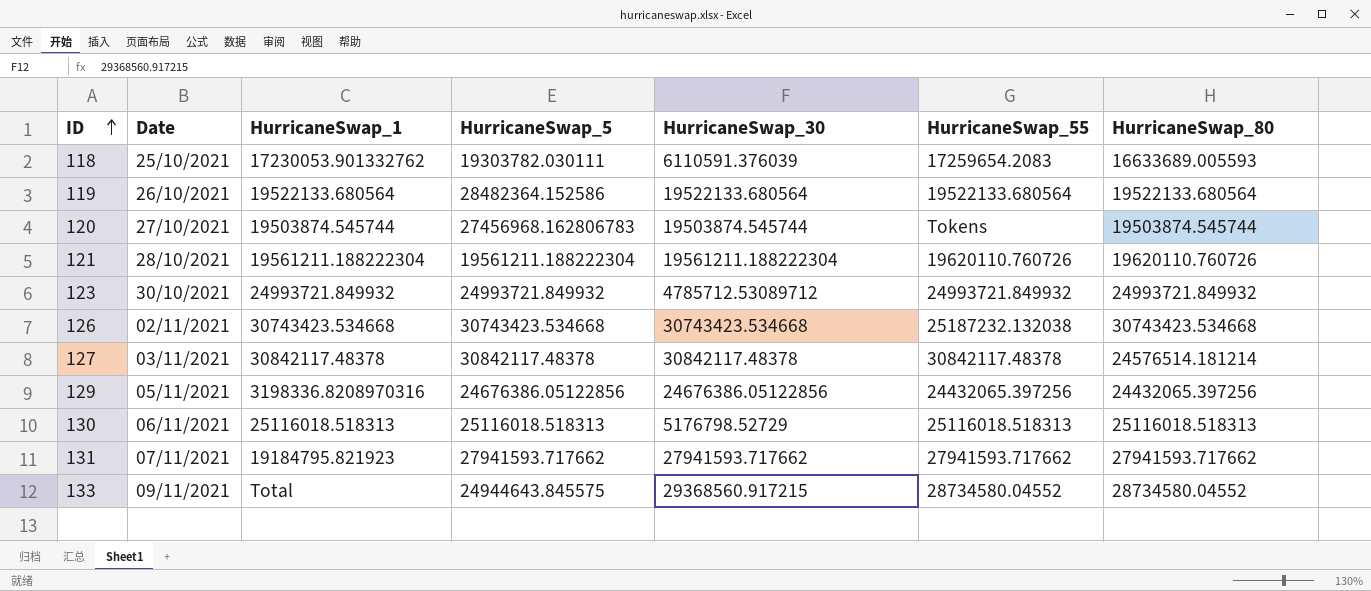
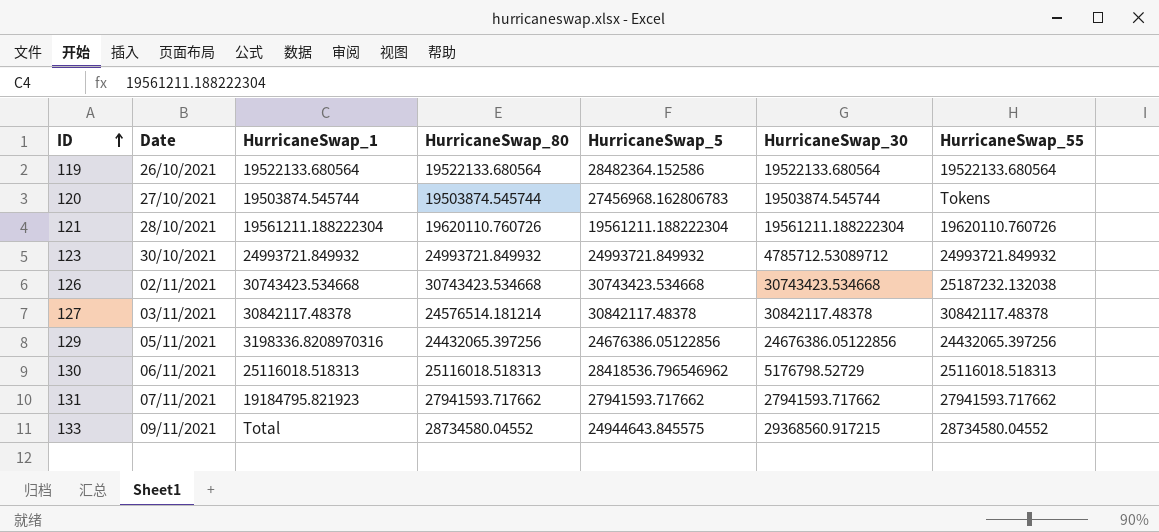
column HurricaneSwap_80 | position: 7 -> 4
row 118: 25/10/2021 | 17230053.901332762 | 19303782.030111 | 6110591.376039 | 17259654.2083 | 16633689.005593 -> none
130 | HurricaneSwap_5: 25116018.518313 -> 28418536.796546962

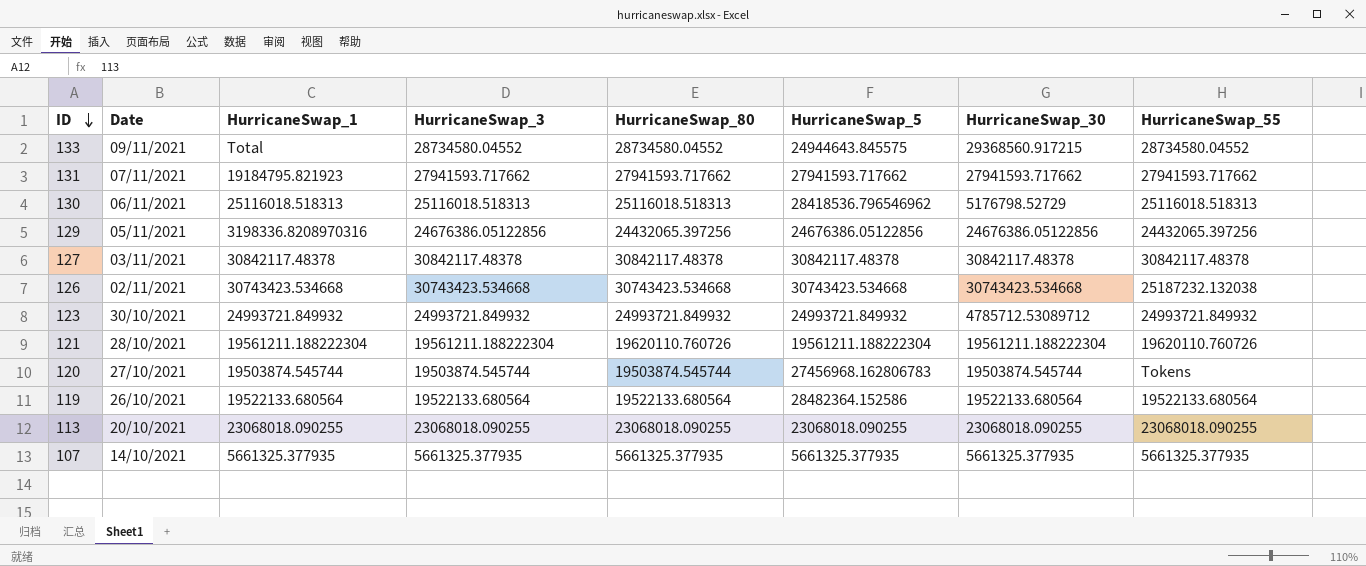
row order: ID ascending -> ID descending
column HurricaneSwap_3 | position: none -> 4
127 | HurricaneSwap_80: 24576514.181214 -> 30842117.48378
row 113: none -> 20/10/2021 | 23068018.090255 | 23068018.090255 | 23068018.090255 | 23068018.090255 | 23068018.090255 | 23068018.090255
row 107: none -> 14/10/2021 | 5661325.377935 | 5661325.377935 | 5661325.377935 | 5661325.377935 | 5661325.377935 | 5661325.377935

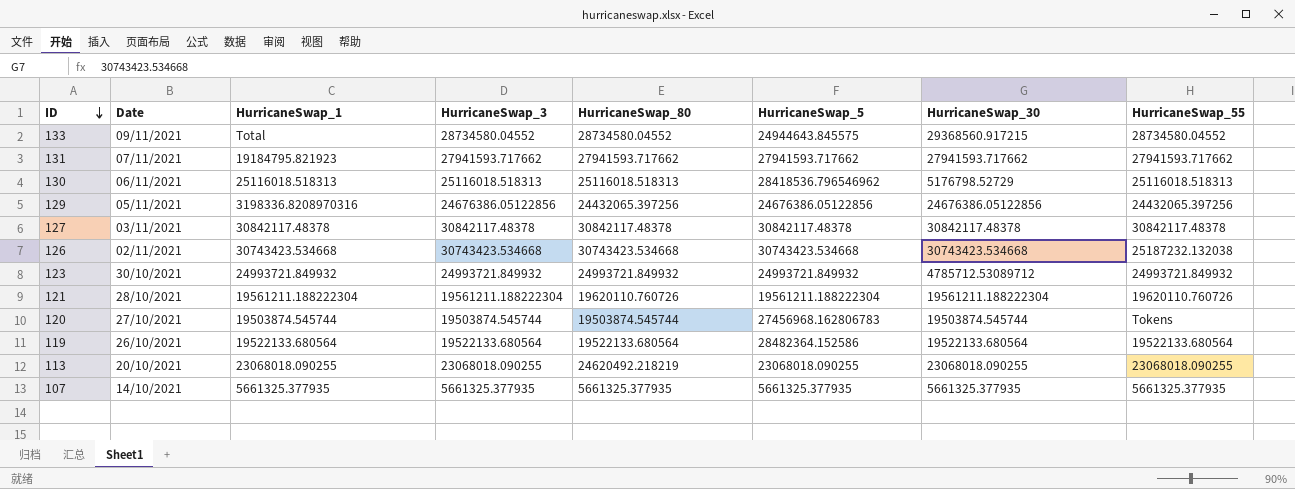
113 | HurricaneSwap_80: 23068018.090255 -> 24620492.218219

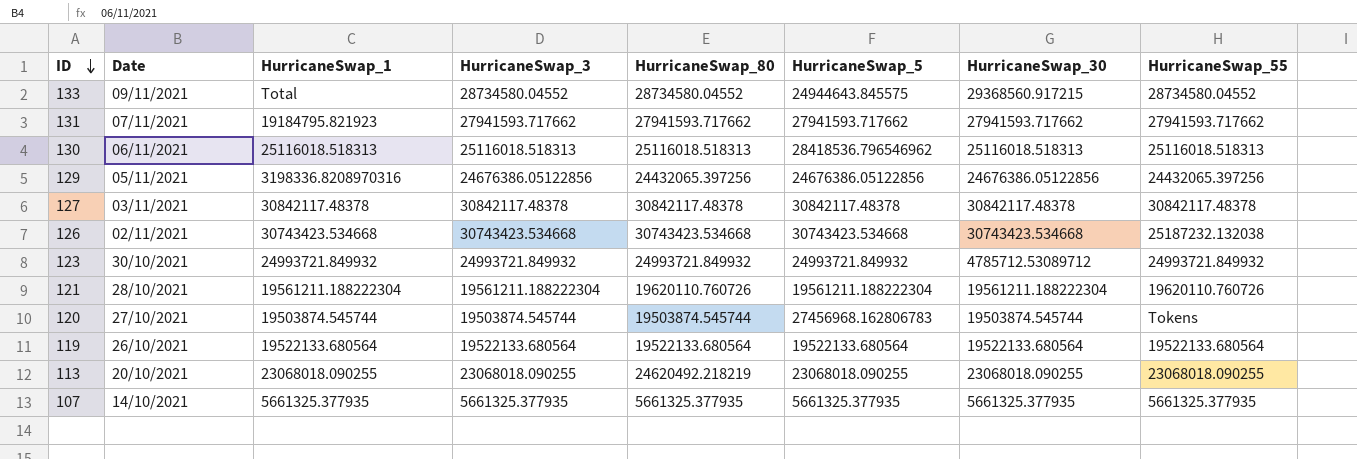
130 | HurricaneSwap_30: 5176798.52729 -> 25116018.518313
119 | HurricaneSwap_5: 28482364.152586 -> 19522133.680564

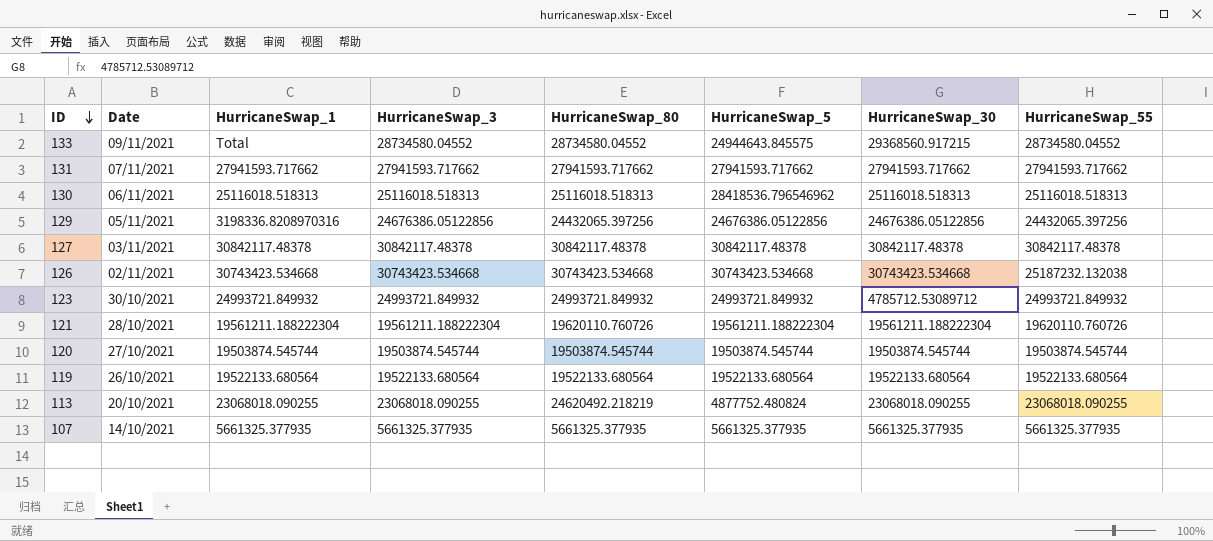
131 | HurricaneSwap_1: 19184795.821923 -> 27941593.717662
120 | HurricaneSwap_5: 27456968.162806783 -> 19503874.545744
120 | HurricaneSwap_55: Tokens -> 19503874.545744
113 | HurricaneSwap_5: 23068018.090255 -> 4877752.480824

